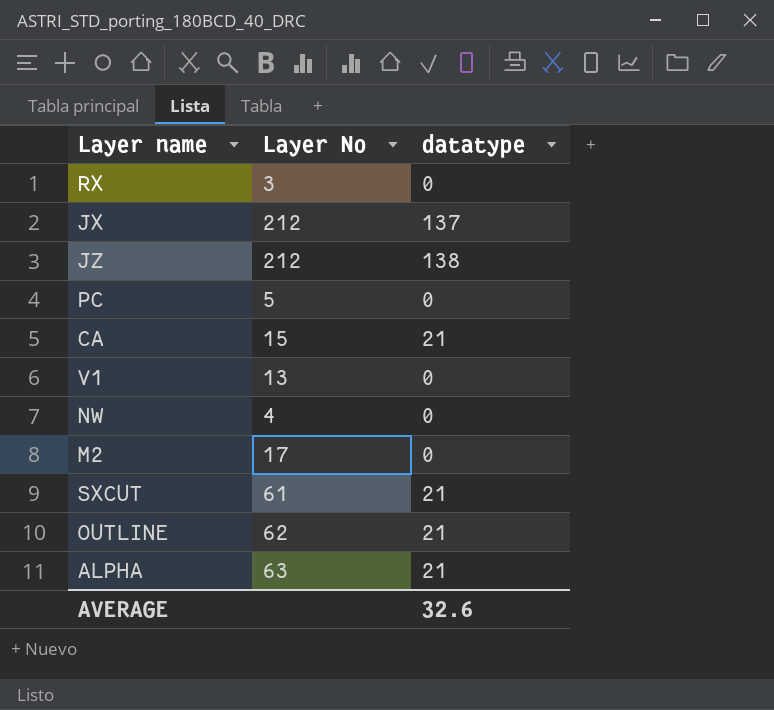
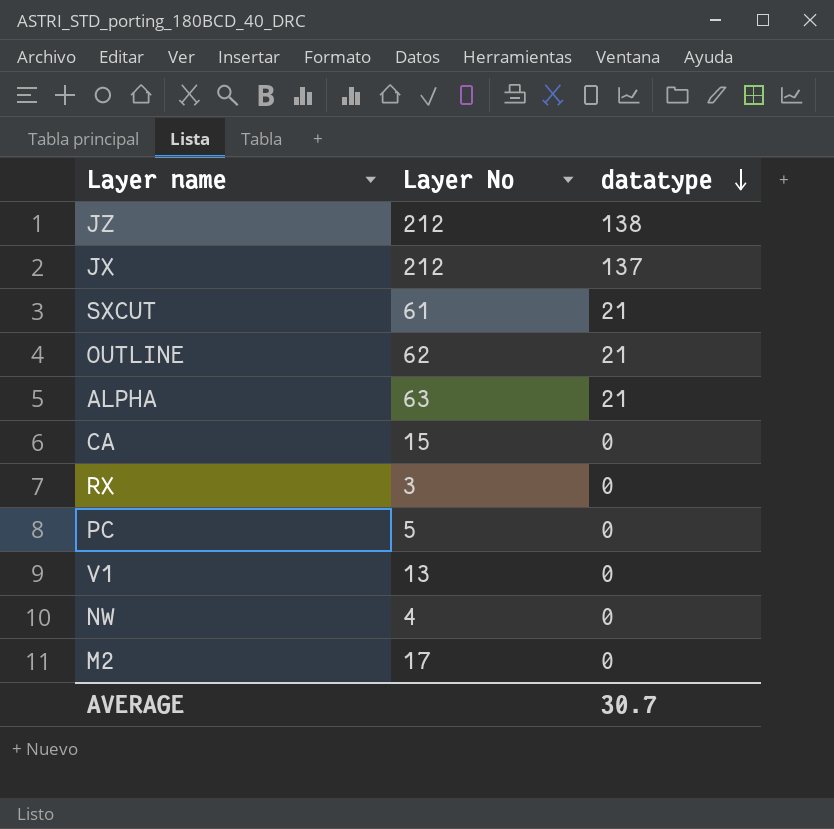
row order: none -> datatype descending
CA | datatype: 21 -> 0
AVERAGE | datatype: 32.6 -> 30.7

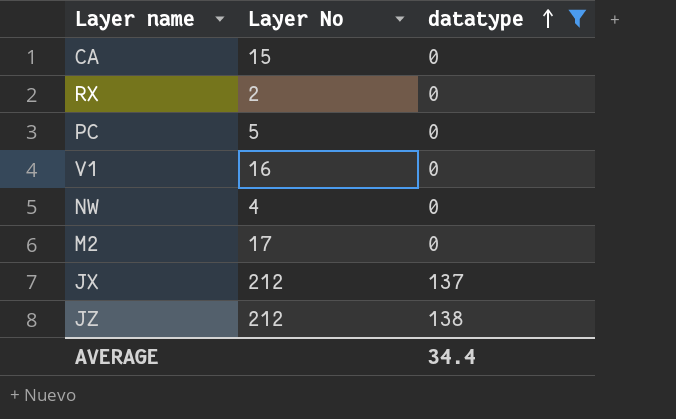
filter: none -> datatype != 21
row order: datatype descending -> datatype ascending
RX | Layer No: 3 -> 2
V1 | Layer No: 13 -> 16
AVERAGE | datatype: 30.7 -> 34.4

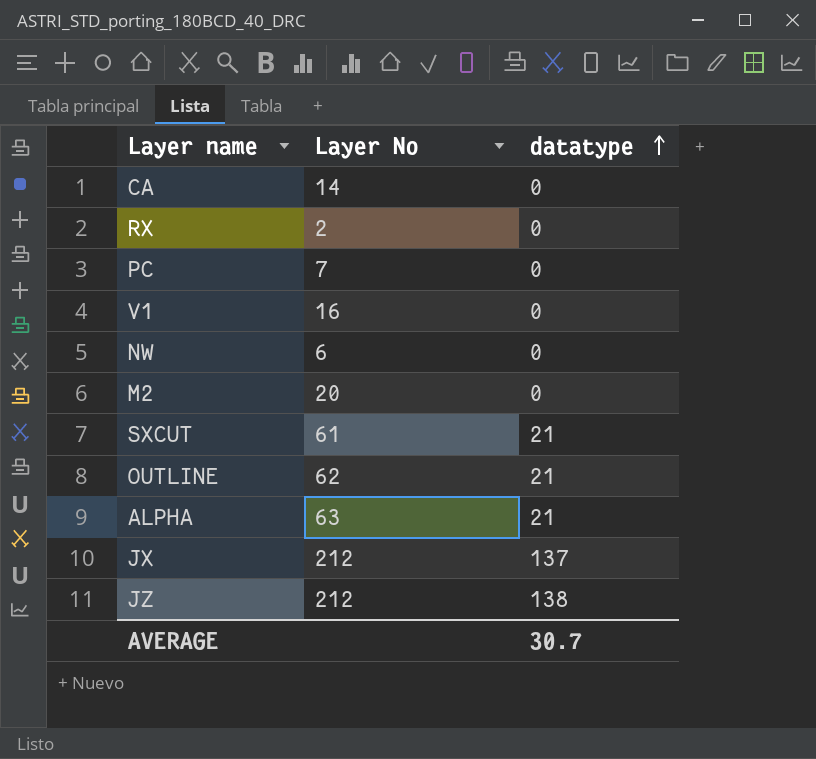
filter: datatype != 21 -> none
CA | Layer No: 15 -> 14
PC | Layer No: 5 -> 7
NW | Layer No: 4 -> 6
M2 | Layer No: 17 -> 20
AVERAGE | datatype: 34.4 -> 30.7

